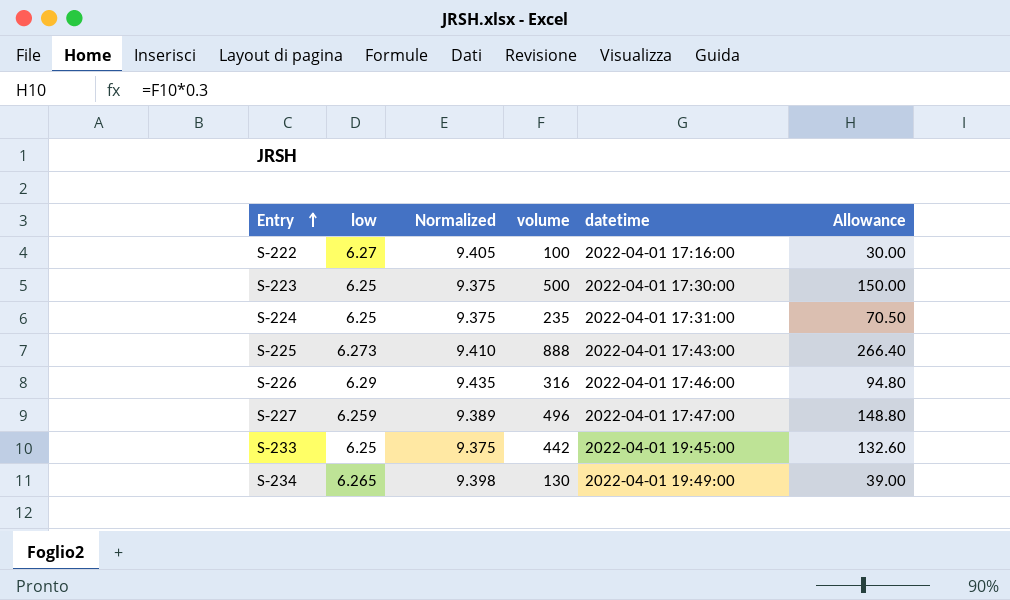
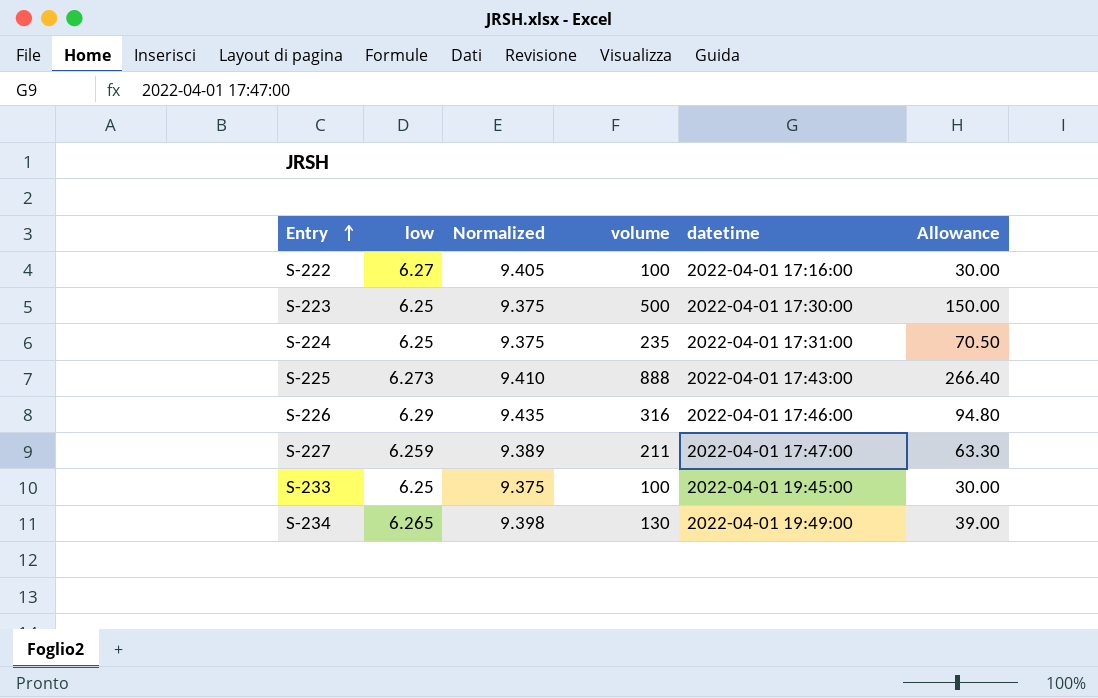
S-227 | volume: 496 -> 211
S-227 | Allowance: 148.80 -> 63.30
S-233 | volume: 442 -> 100
S-233 | Allowance: 132.60 -> 30.00

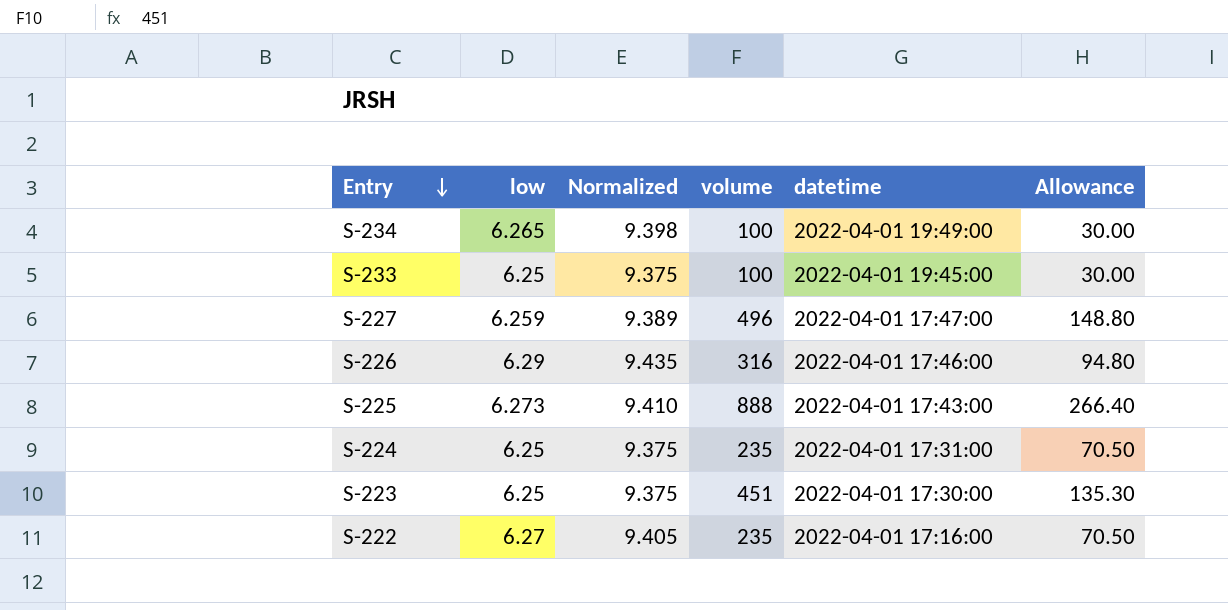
row order: Entry ascending -> Entry descending
S-234 | volume: 130 -> 100
S-234 | Allowance: 39.00 -> 30.00
S-227 | volume: 211 -> 496
S-227 | Allowance: 63.30 -> 148.80
S-223 | volume: 500 -> 451
S-223 | Allowance: 150.00 -> 135.30
S-222 | volume: 100 -> 235
S-222 | Allowance: 30.00 -> 70.50

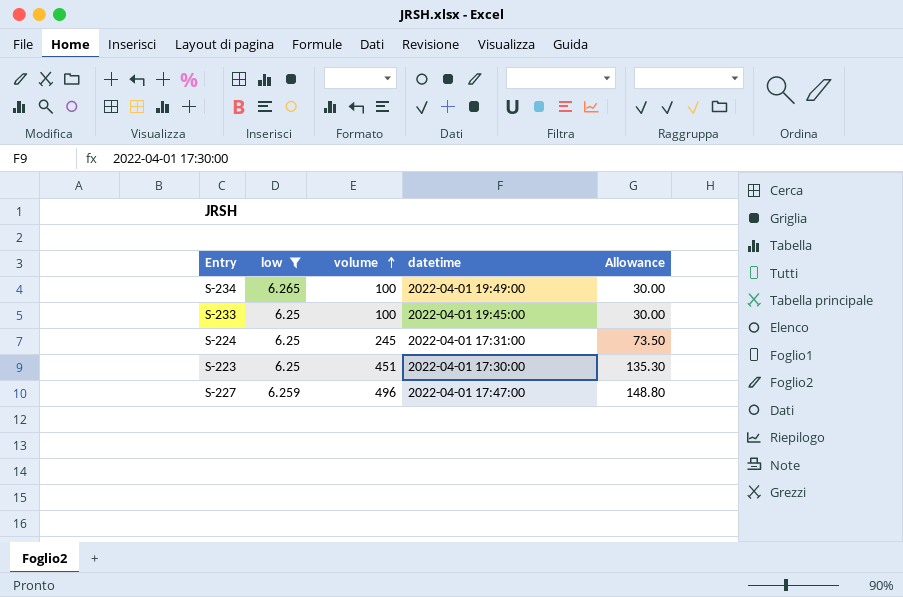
filter: none -> low <= 6.265
row order: Entry descending -> volume ascending
column Normalized | formula: [low] * 1.5 -> none
S-224 | volume: 235 -> 245
S-224 | Allowance: 70.50 -> 73.50

